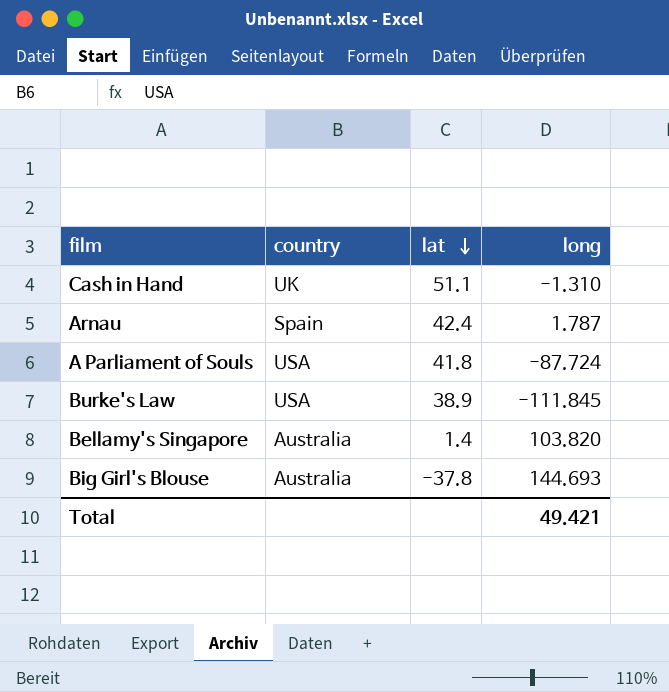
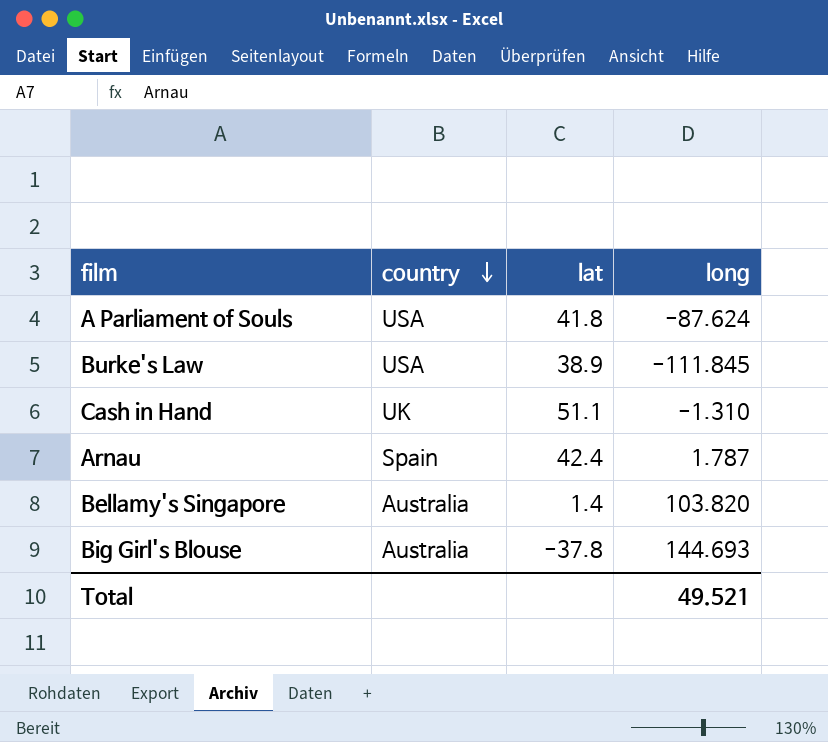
row order: lat descending -> country descending
A Parliament of Souls | long: -87.724 -> -87.624
Total | long: 49.421 -> 49.521

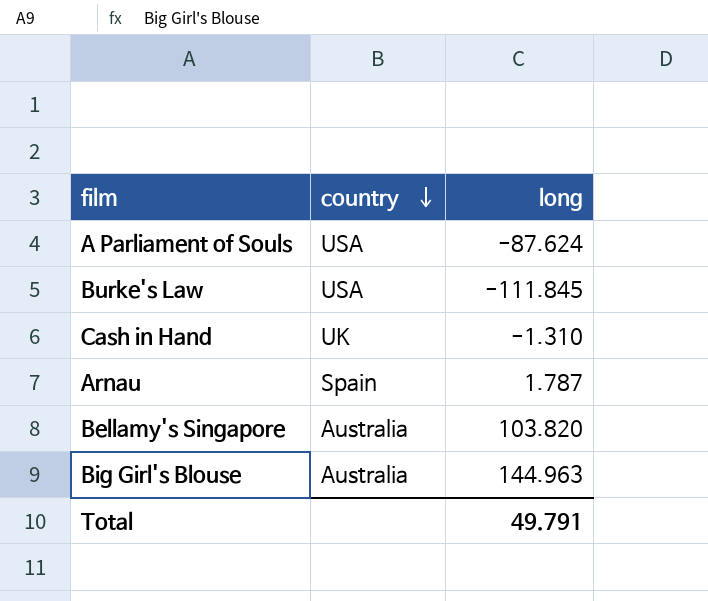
column lat | position: 3 -> none
Big Girl's Blouse | long: 144.693 -> 144.963
Total | long: 49.521 -> 49.791

